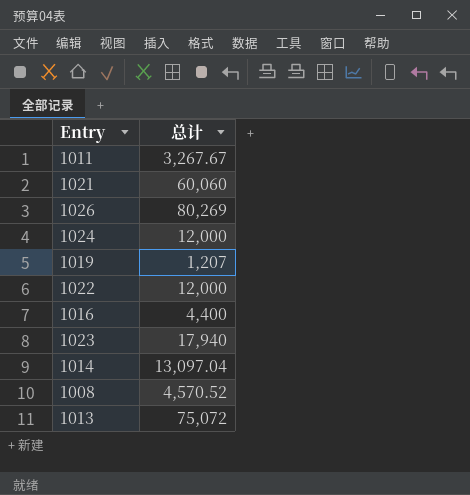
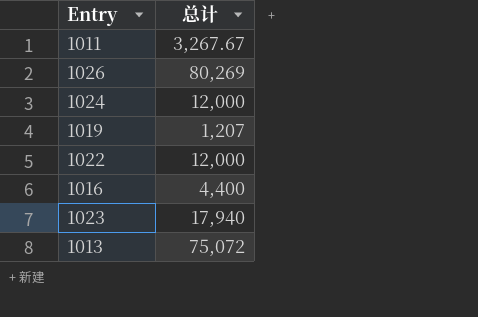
row 1021: 60,060 -> none
row 1014: 13,097.04 -> none
row 1008: 4,570.52 -> none

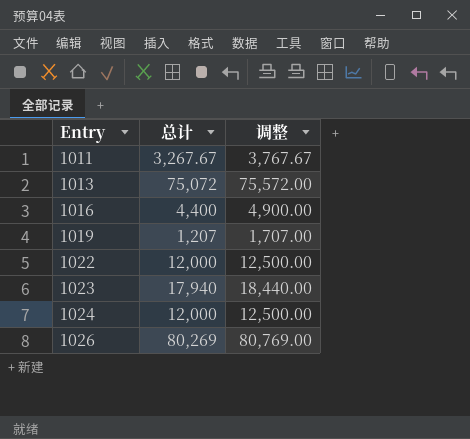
row order: none -> Entry ascending
column 调整 | formula: none -> [总计] + 500

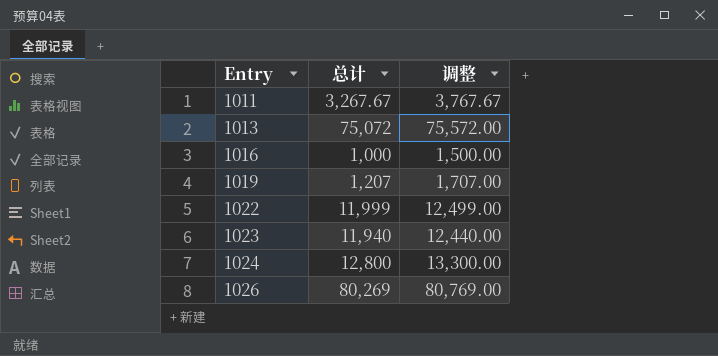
1016 | 总计: 4,400 -> 1,000
1016 | 调整: 4,900.00 -> 1,500.00
1022 | 总计: 12,000 -> 11,999
1022 | 调整: 12,500.00 -> 12,499.00
1023 | 总计: 17,940 -> 11,940
1023 | 调整: 18,440.00 -> 12,440.00
1024 | 总计: 12,000 -> 12,800
1024 | 调整: 12,500.00 -> 13,300.00

